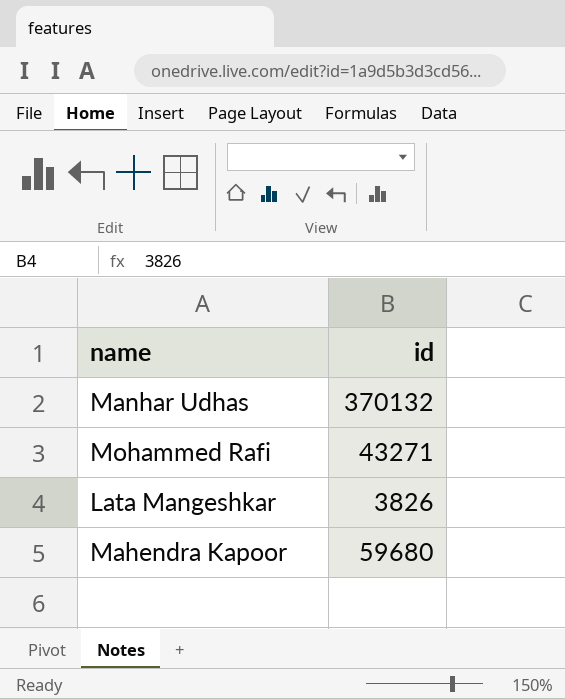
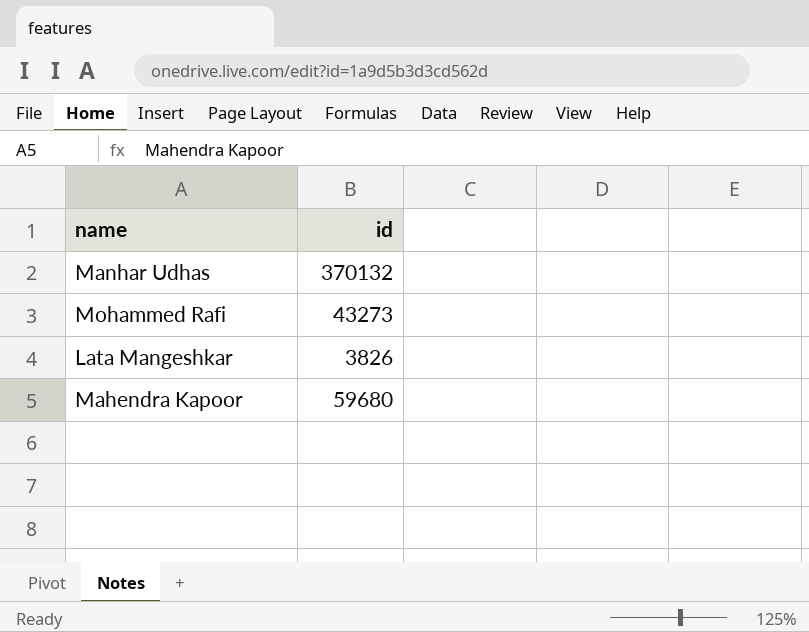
Mohammed Rafi | id: 43271 -> 43273

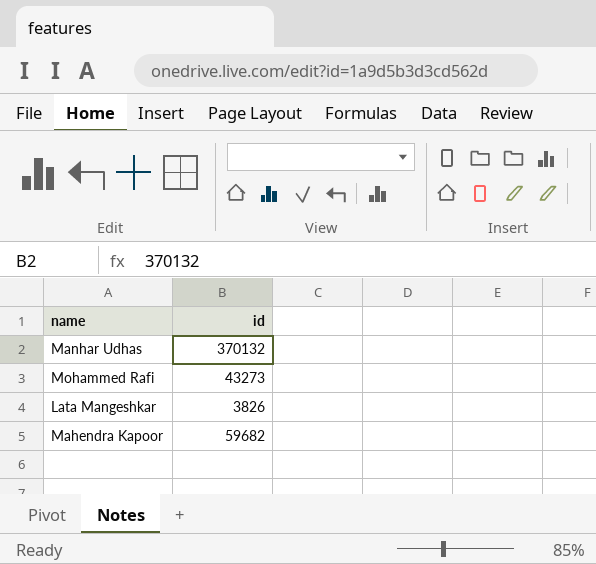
Mahendra Kapoor | id: 59680 -> 59682

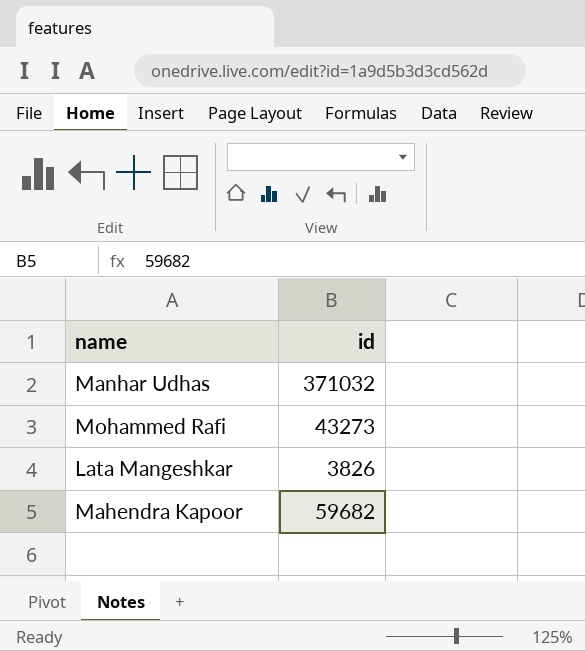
Manhar Udhas | id: 370132 -> 371032

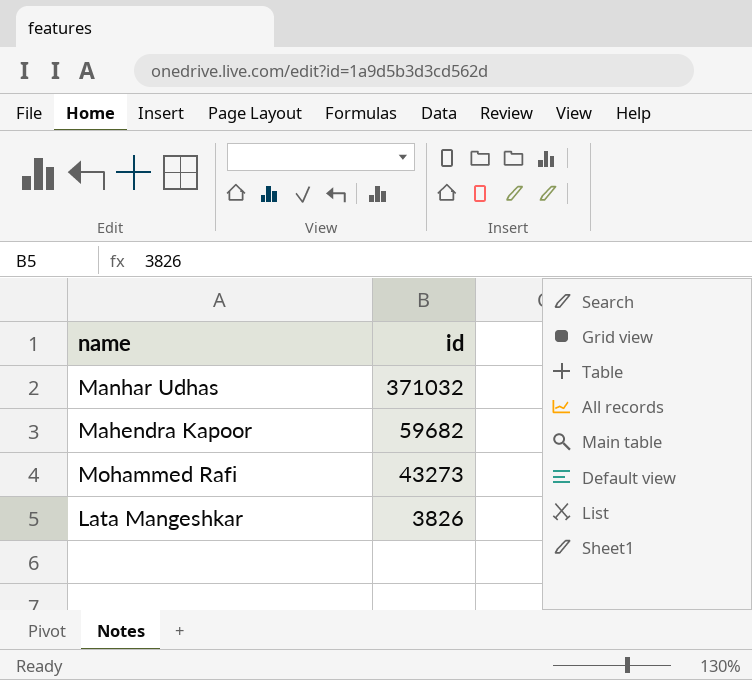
row order: none -> id descending

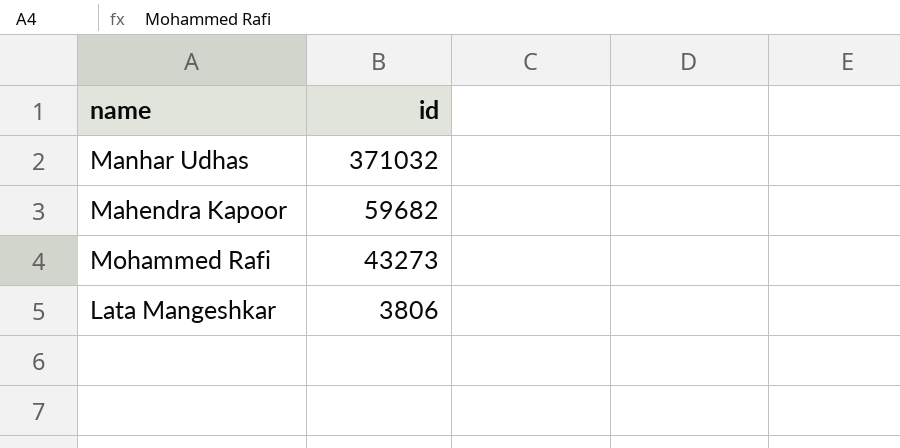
Lata Mangeshkar | id: 3826 -> 3806

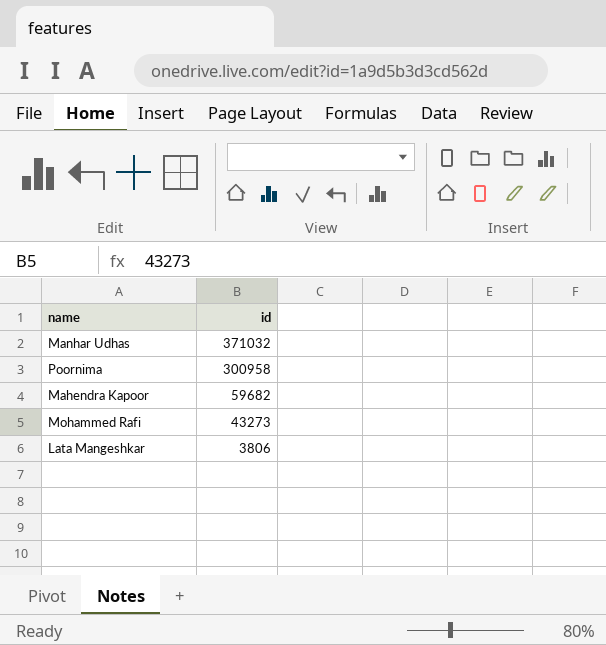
row Poornima: none -> 300958

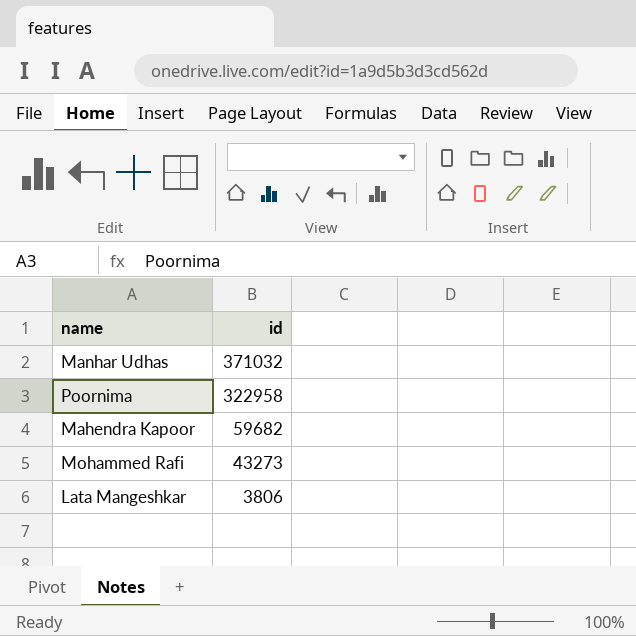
Poornima | id: 300958 -> 322958

